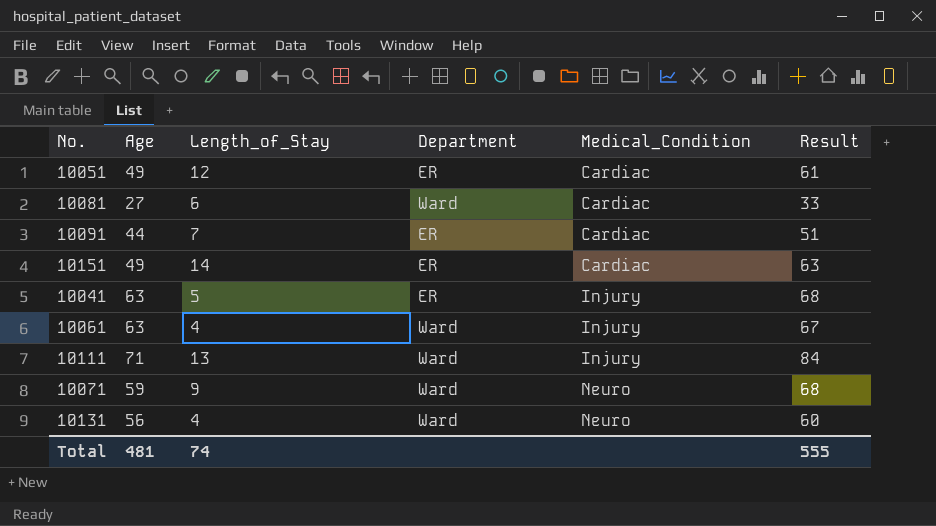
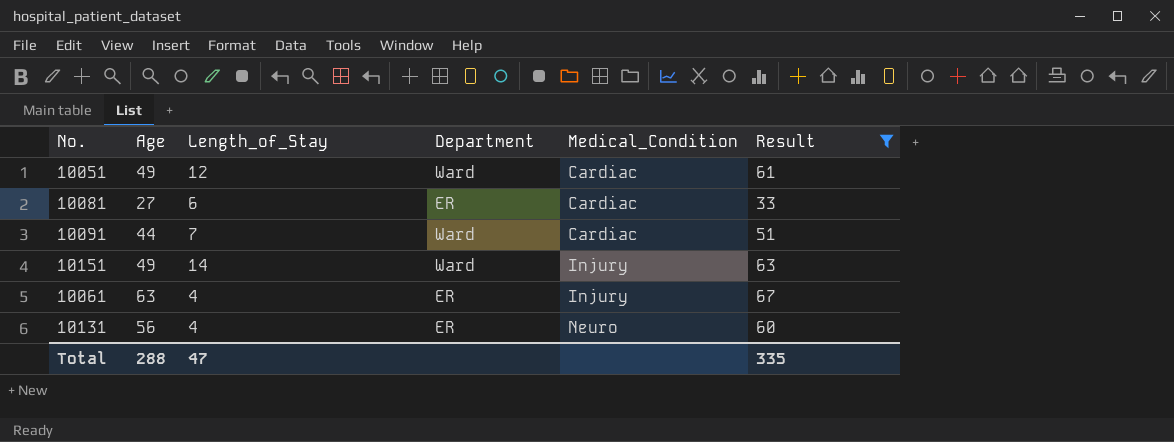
filter: none -> Result <= 67
10051 | Department: ER -> Ward
10081 | Department: Ward -> ER
10091 | Department: ER -> Ward
10151 | Department: ER -> Ward
10151 | Medical_Condition: Cardiac -> Injury
10061 | Department: Ward -> ER
10131 | Department: Ward -> ER
Total | Age: 481 -> 288
Total | Length_of_Stay: 74 -> 47
Total | Result: 555 -> 335

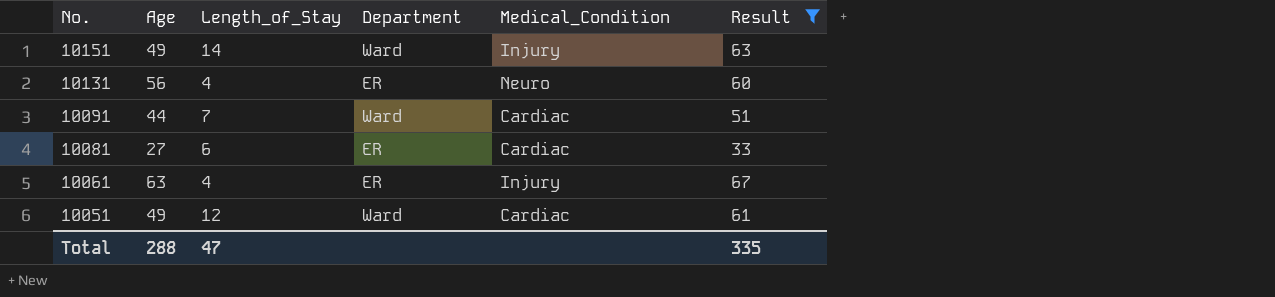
row order: Medical_Condition ascending -> No. descending

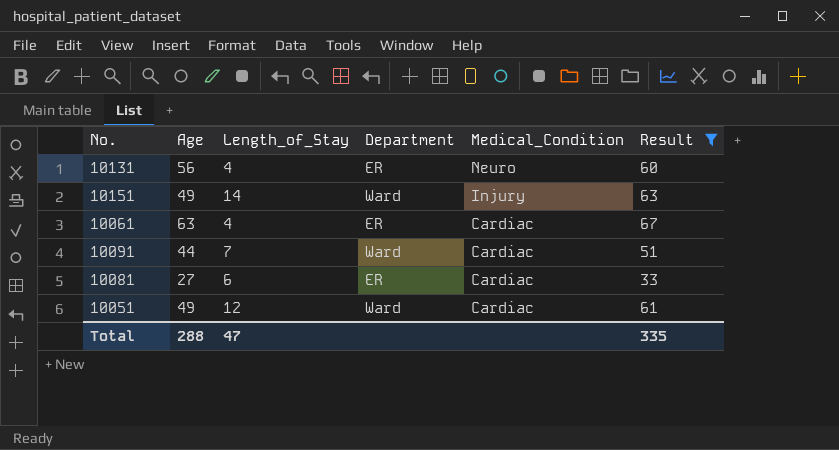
row order: No. descending -> Medical_Condition descending
10061 | Medical_Condition: Injury -> Cardiac

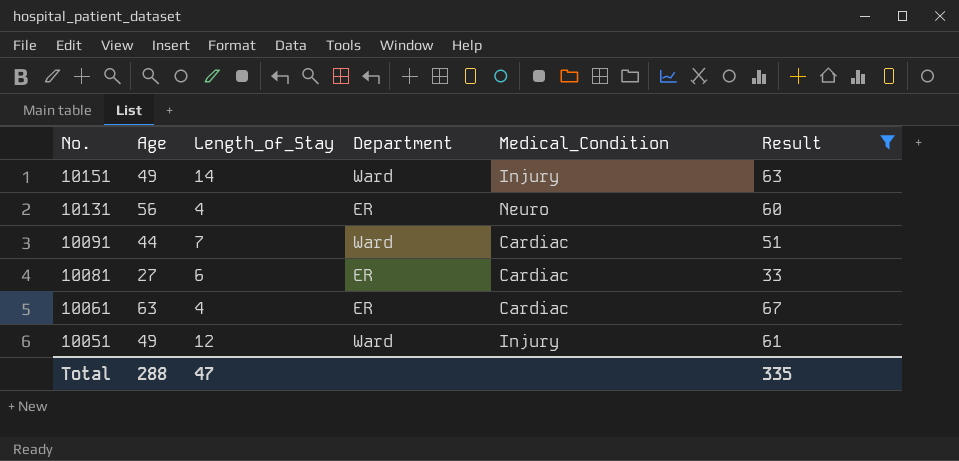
row order: Medical_Condition descending -> No. descending
10051 | Medical_Condition: Cardiac -> Injury

